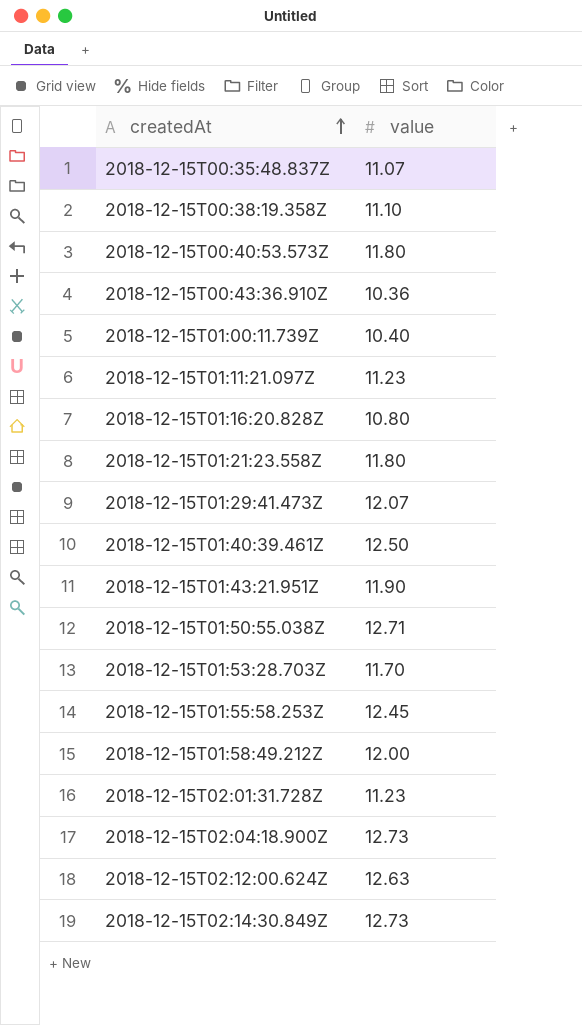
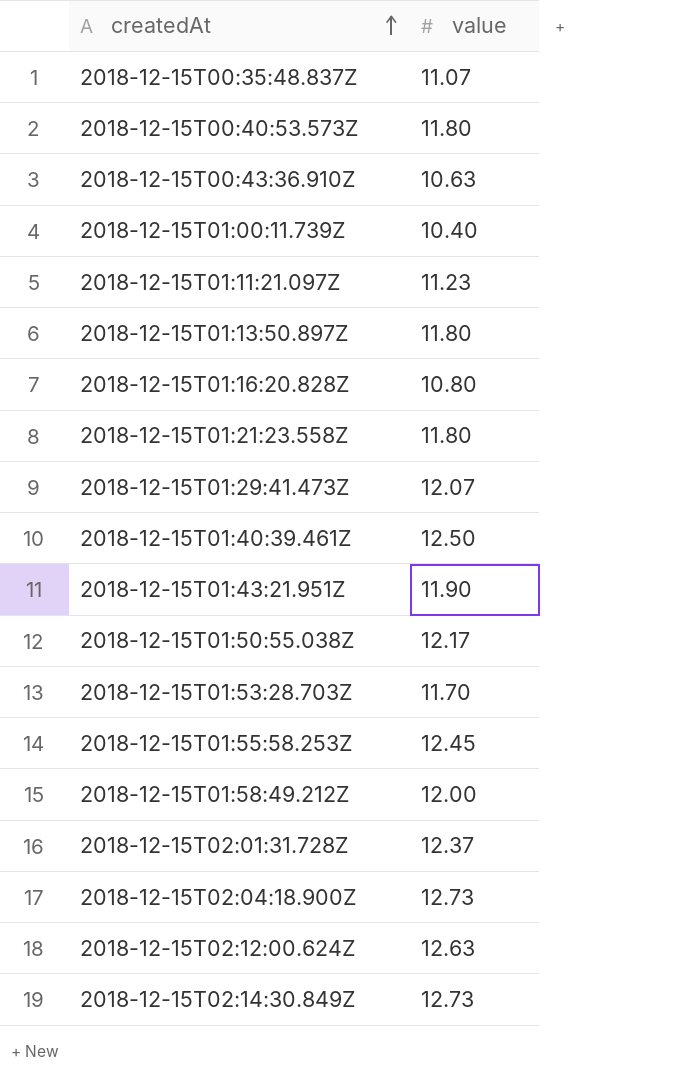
row 2018-12-15T00:38:19.358Z: 11.10 -> none
2018-12-15T00:43:36.910Z | value: 10.36 -> 10.63
row 2018-12-15T01:13:50.897Z: none -> 11.80
2018-12-15T01:50:55.038Z | value: 12.71 -> 12.17
2018-12-15T02:01:31.728Z | value: 11.23 -> 12.37

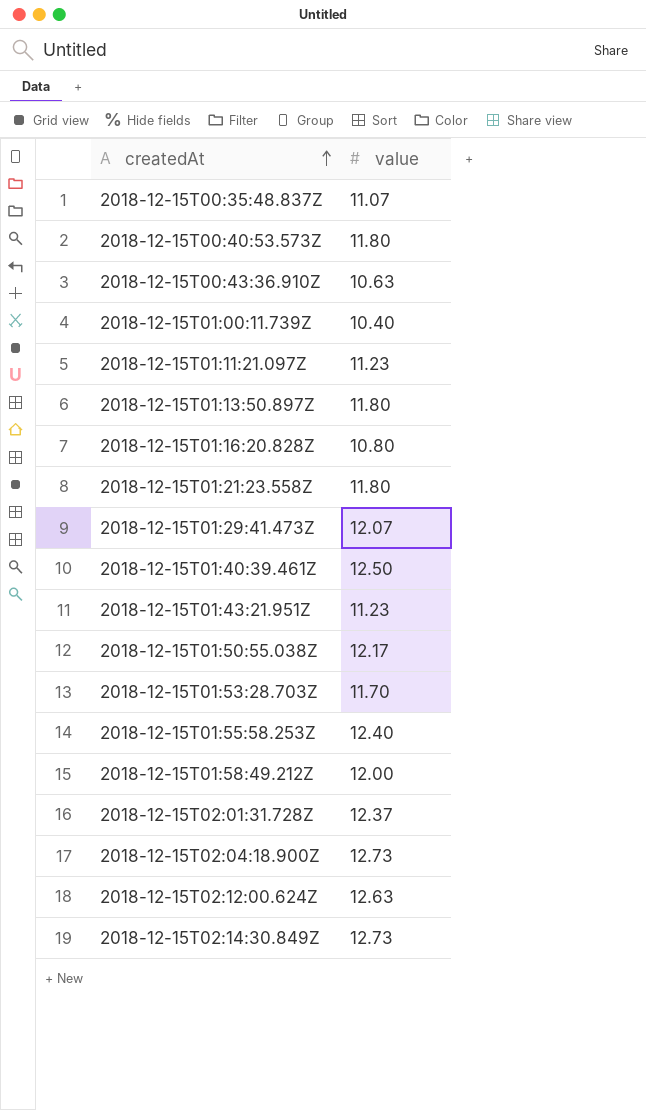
2018-12-15T01:43:21.951Z | value: 11.90 -> 11.23
2018-12-15T01:55:58.253Z | value: 12.45 -> 12.40

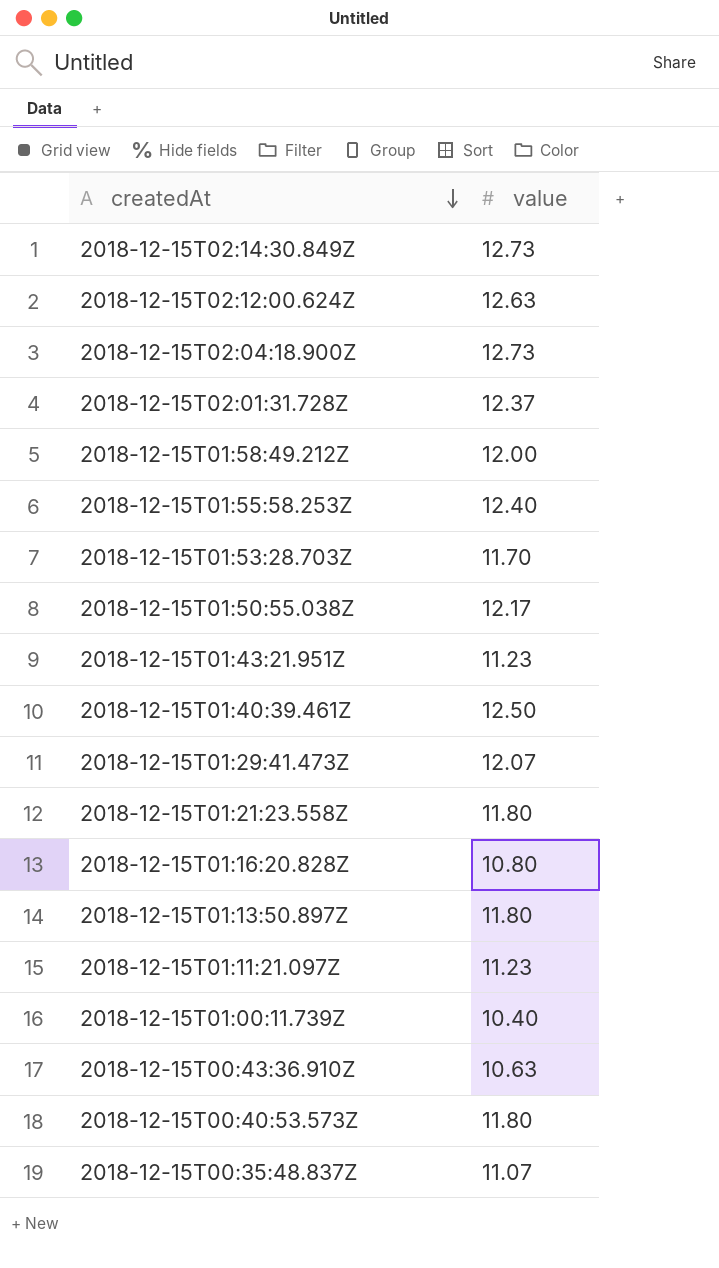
row order: createdAt ascending -> createdAt descending

